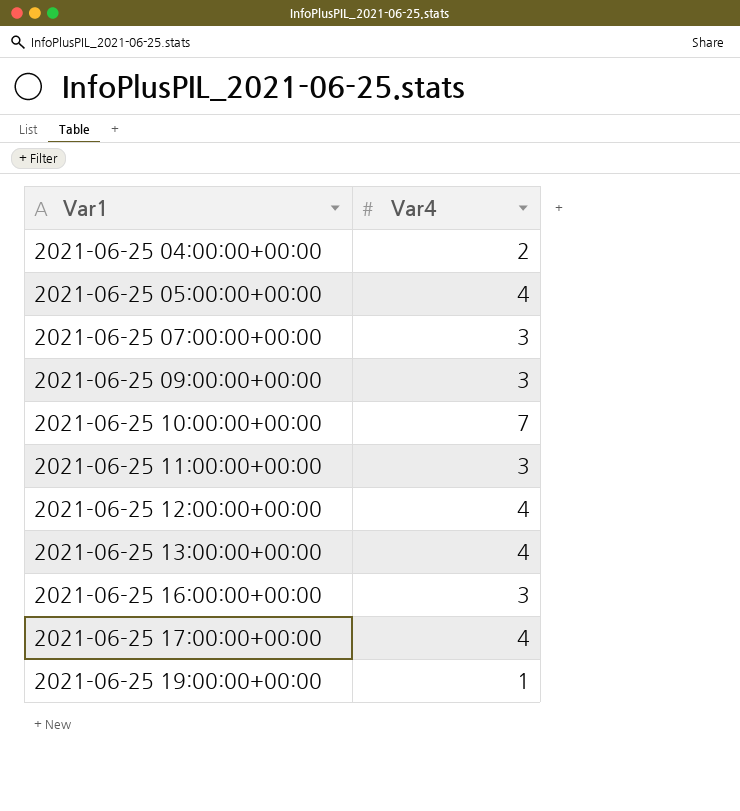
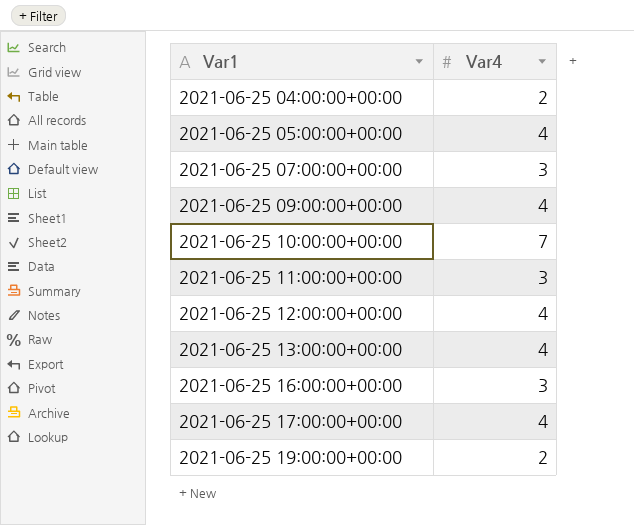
2021-06-25 09:00:00+00:00 | Var4: 3 -> 4
2021-06-25 19:00:00+00:00 | Var4: 1 -> 2

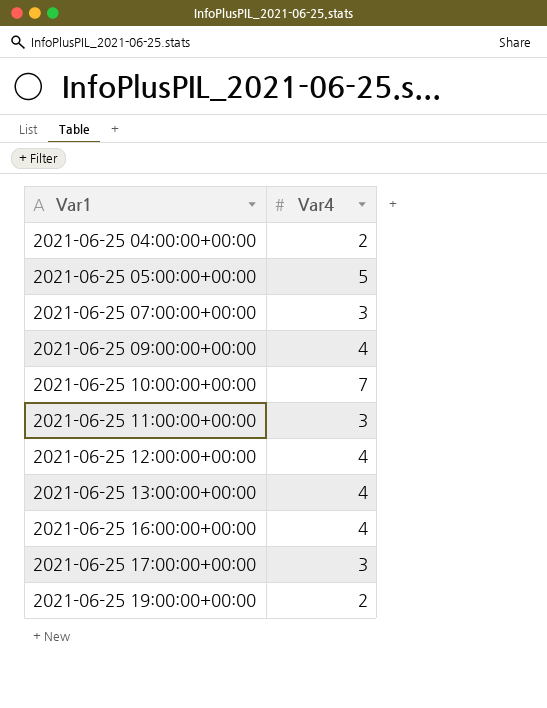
2021-06-25 05:00:00+00:00 | Var4: 4 -> 5
2021-06-25 16:00:00+00:00 | Var4: 3 -> 4
2021-06-25 17:00:00+00:00 | Var4: 4 -> 3

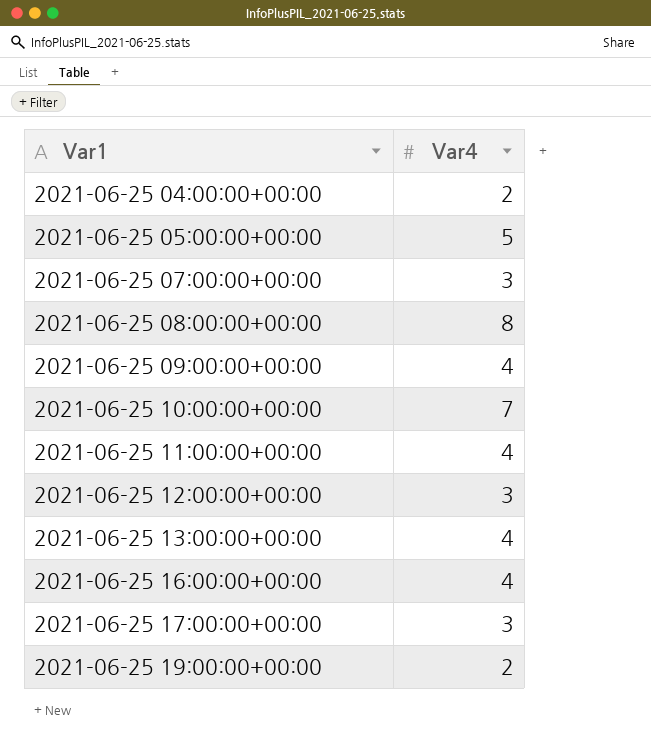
row 2021-06-25 08:00:00+00:00: none -> 8
2021-06-25 11:00:00+00:00 | Var4: 3 -> 4
2021-06-25 12:00:00+00:00 | Var4: 4 -> 3

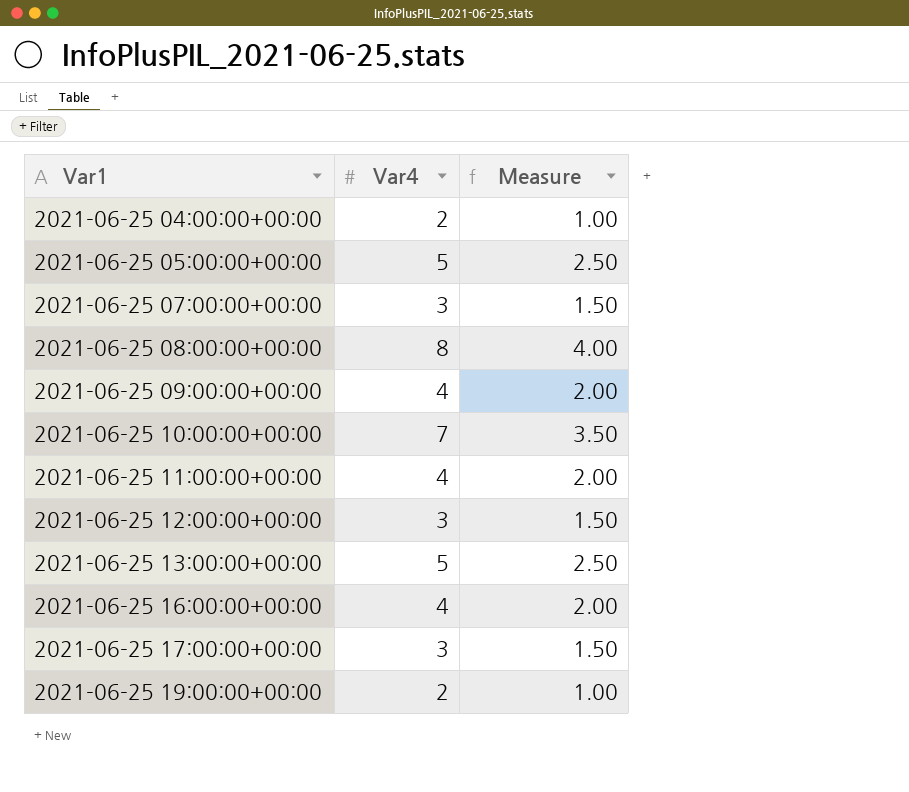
column Measure | formula: none -> [Var4] * 0.5
2021-06-25 13:00:00+00:00 | Var4: 4 -> 5

